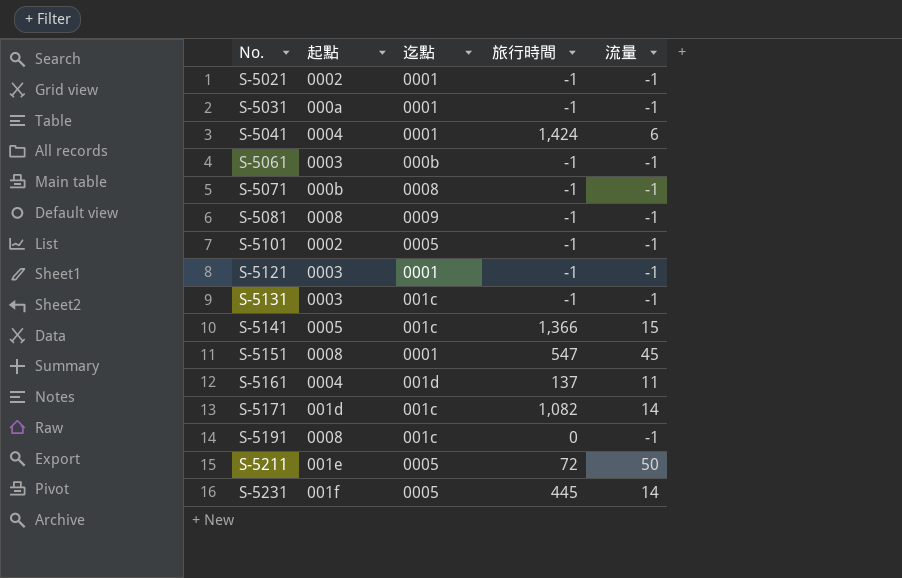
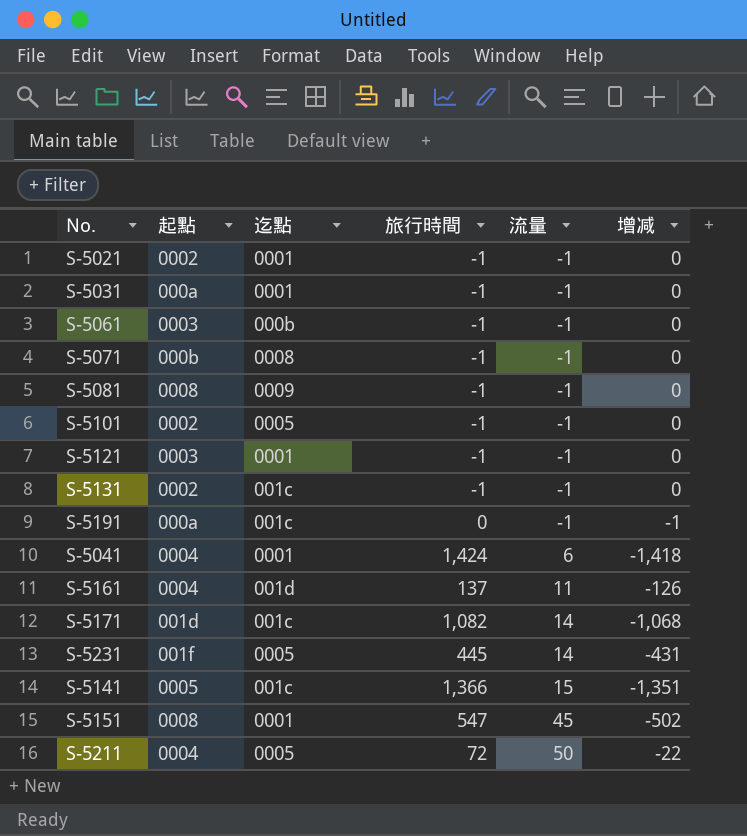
row order: No. ascending -> 流量 ascending
column 增减 | formula: none -> [流量] - [旅行時間]
S-5131 | 起點: 0003 -> 0002
S-5191 | 起點: 0008 -> 000a
S-5211 | 起點: 001e -> 0004

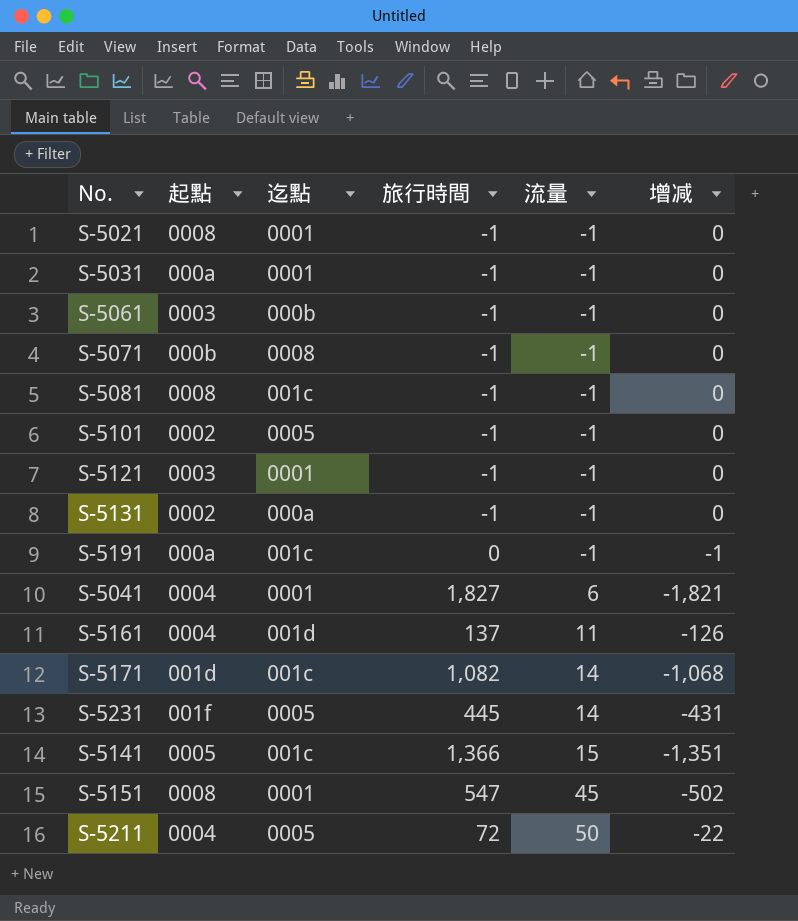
S-5021 | 起點: 0002 -> 0008
S-5081 | 迄點: 0009 -> 001c
S-5131 | 迄點: 001c -> 000a
S-5041 | 旅行時間: 1,424 -> 1,827
S-5041 | 增减: -1,418 -> -1,821

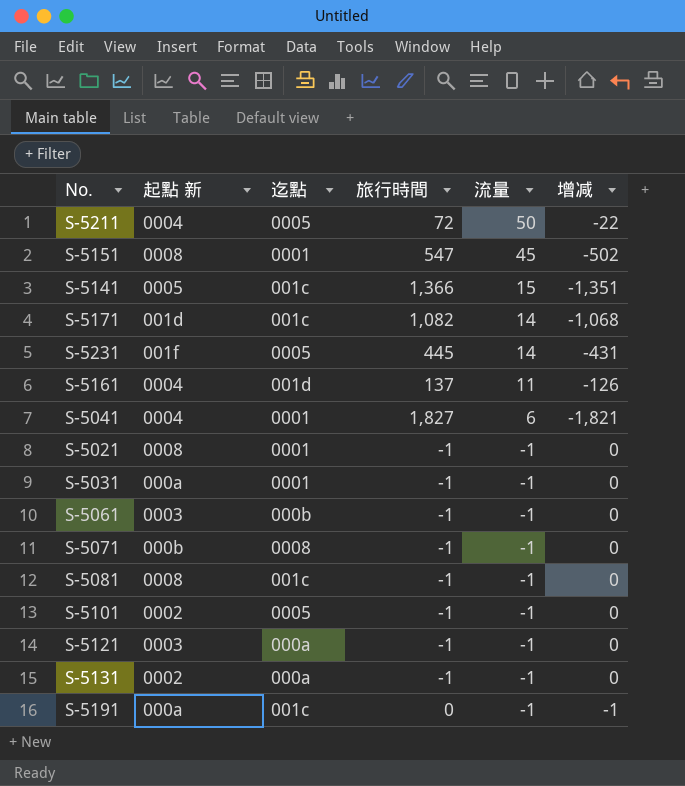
row order: 流量 ascending -> 流量 descending
column name: 起點 -> 起點 新
S-5121 | 迄點: 0001 -> 000a

